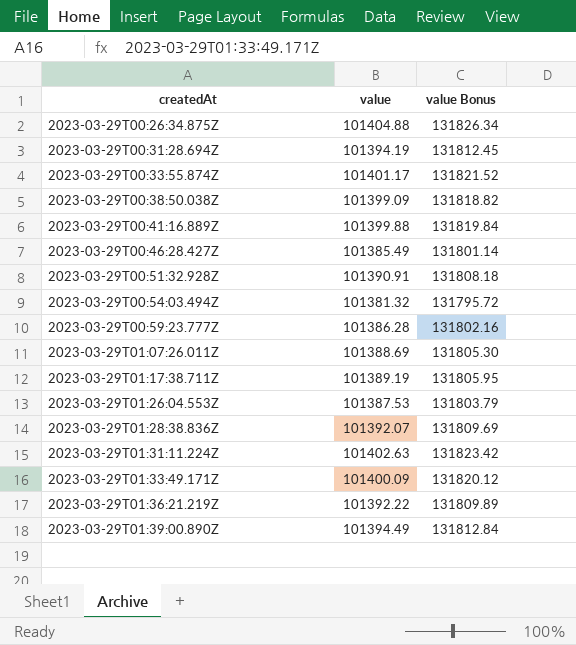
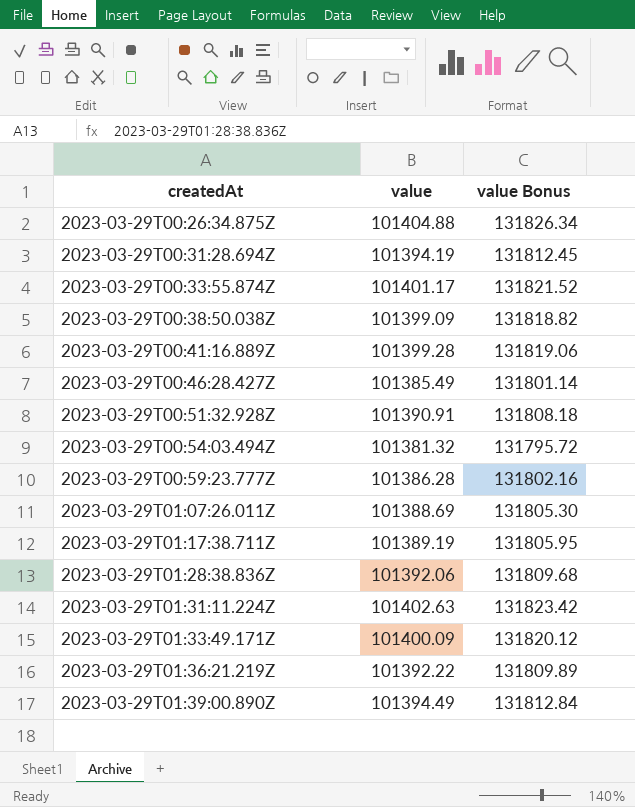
row 2023-03-29T01:26:04.553Z: 101387.53 | 131803.79 -> none
2023-03-29T00:41:16.889Z | value: 101399.88 -> 101399.28
2023-03-29T00:41:16.889Z | value Bonus: 131819.84 -> 131819.06
2023-03-29T01:28:38.836Z | value: 101392.07 -> 101392.06
2023-03-29T01:28:38.836Z | value Bonus: 131809.69 -> 131809.68

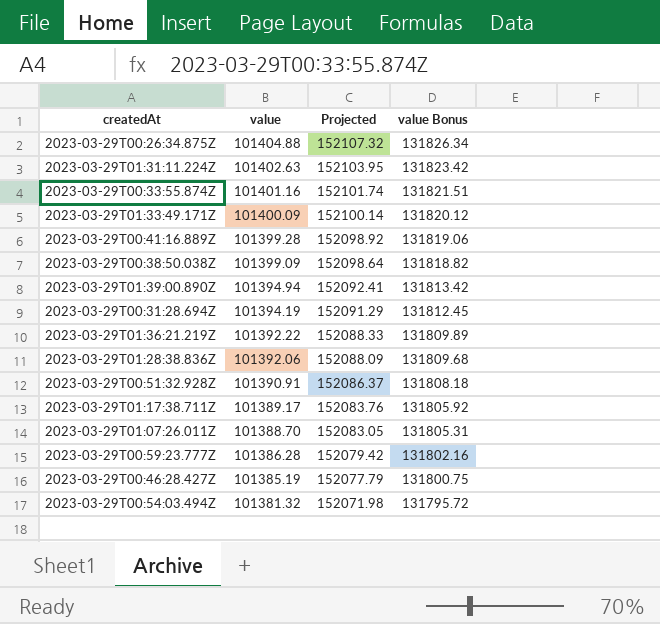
row order: createdAt ascending -> value descending
column Projected | formula: none -> [value] * 1.5
2023-03-29T00:33:55.874Z | value: 101401.17 -> 101401.16
2023-03-29T00:33:55.874Z | value Bonus: 131821.52 -> 131821.51
2023-03-29T01:39:00.890Z | value: 101394.49 -> 101394.94
2023-03-29T01:39:00.890Z | value Bonus: 131812.84 -> 131813.42
2023-03-29T01:17:38.711Z | value: 101389.19 -> 101389.17
2023-03-29T01:17:38.711Z | value Bonus: 131805.95 -> 131805.92
2023-03-29T01:07:26.011Z | value: 101388.69 -> 101388.70
2023-03-29T01:07:26.011Z | value Bonus: 131805.30 -> 131805.31
2023-03-29T00:46:28.427Z | value: 101385.49 -> 101385.19
2023-03-29T00:46:28.427Z | value Bonus: 131801.14 -> 131800.75

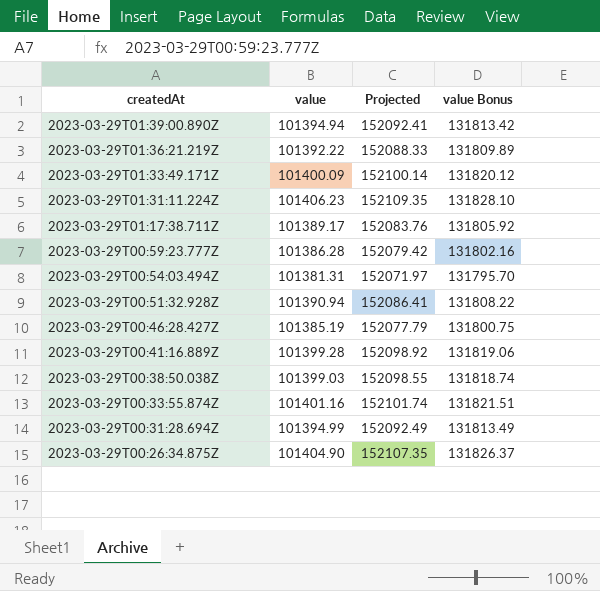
row order: value descending -> createdAt descending
row 2023-03-29T01:28:38.836Z: 101392.06 | 152088.09 | 131809.68 -> none
row 2023-03-29T01:07:26.011Z: 101388.70 | 152083.05 | 131805.31 -> none
2023-03-29T01:31:11.224Z | value: 101402.63 -> 101406.23
2023-03-29T01:31:11.224Z | Projected: 152103.95 -> 152109.35
2023-03-29T01:31:11.224Z | value Bonus: 131823.42 -> 131828.10
2023-03-29T00:54:03.494Z | value: 101381.32 -> 101381.31
2023-03-29T00:54:03.494Z | Projected: 152071.98 -> 152071.97
2023-03-29T00:54:03.494Z | value Bonus: 131795.72 -> 131795.70
2023-03-29T00:51:32.928Z | value: 101390.91 -> 101390.94
2023-03-29T00:51:32.928Z | Projected: 152086.37 -> 152086.41
2023-03-29T00:51:32.928Z | value Bonus: 131808.18 -> 131808.22
2023-03-29T00:38:50.038Z | value: 101399.09 -> 101399.03
2023-03-29T00:38:50.038Z | Projected: 152098.64 -> 152098.55
2023-03-29T00:38:50.038Z | value Bonus: 131818.82 -> 131818.74
2023-03-29T00:31:28.694Z | value: 101394.19 -> 101394.99
2023-03-29T00:31:28.694Z | Projected: 152091.29 -> 152092.49
2023-03-29T00:31:28.694Z | value Bonus: 131812.45 -> 131813.49
2023-03-29T00:26:34.875Z | value: 101404.88 -> 101404.90
2023-03-29T00:26:34.875Z | Projected: 152107.32 -> 152107.35
2023-03-29T00:26:34.875Z | value Bonus: 131826.34 -> 131826.37

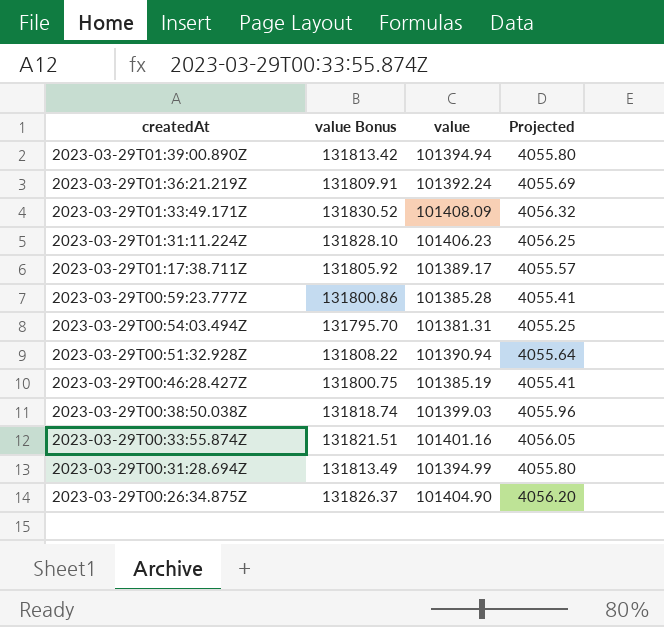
column value Bonus | position: 4 -> 2
column Projected | formula: [value] * 1.5 -> [value] * 0.04
row 2023-03-29T00:41:16.889Z: 101399.28 | 152098.92 | 131819.06 -> none
2023-03-29T01:36:21.219Z | value Bonus: 131809.89 -> 131809.91
2023-03-29T01:36:21.219Z | value: 101392.22 -> 101392.24
2023-03-29T01:33:49.171Z | value Bonus: 131820.12 -> 131830.52
2023-03-29T01:33:49.171Z | value: 101400.09 -> 101408.09
2023-03-29T00:59:23.777Z | value Bonus: 131802.16 -> 131800.86
2023-03-29T00:59:23.777Z | value: 101386.28 -> 101385.28

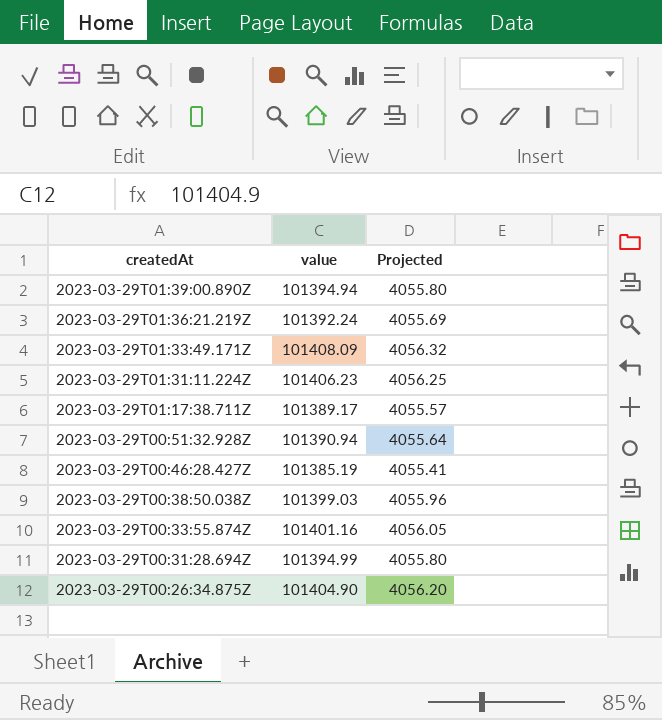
column value Bonus | formula: [value] * 1.3 -> none
row 2023-03-29T00:59:23.777Z: 131800.86 | 101385.28 | 4055.41 -> none
row 2023-03-29T00:54:03.494Z: 131795.70 | 101381.31 | 4055.25 -> none

